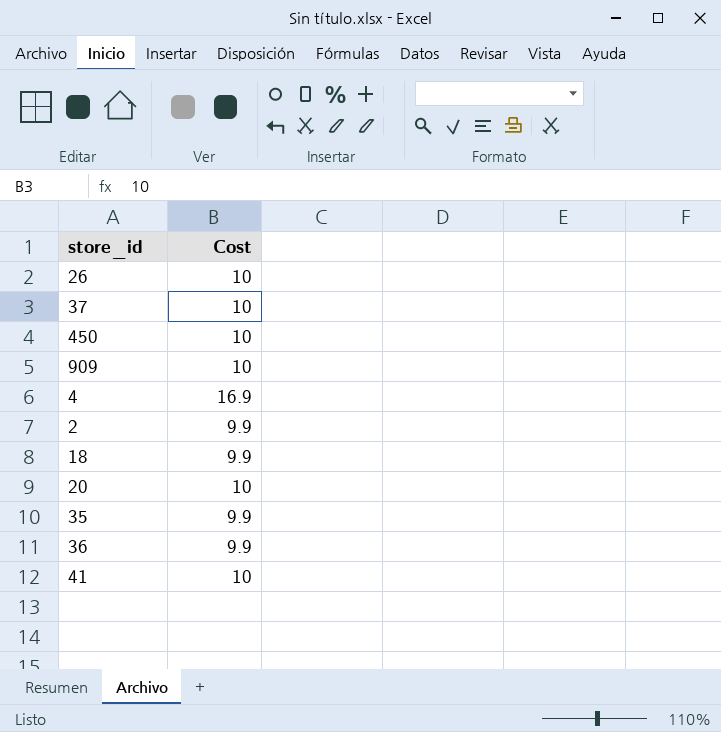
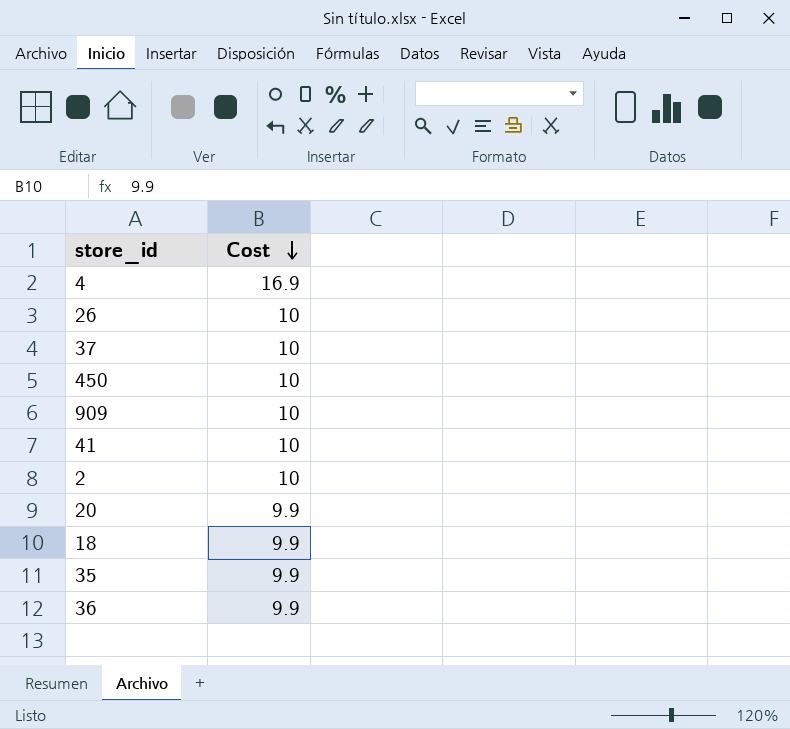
row order: none -> Cost descending
2 | Cost: 9.9 -> 10
20 | Cost: 10 -> 9.9

